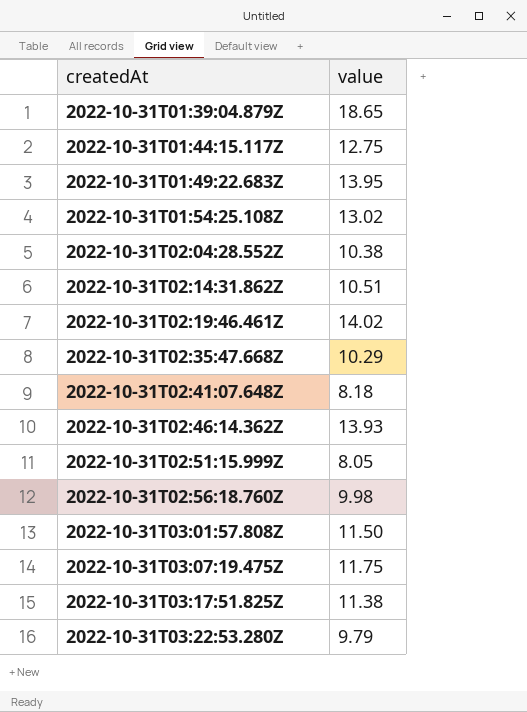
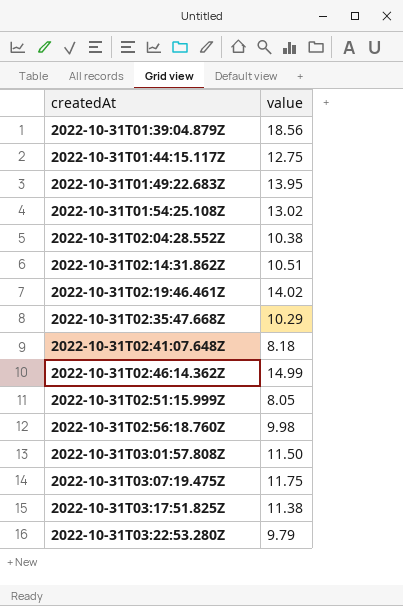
2022-10-31T01:39:04.879Z | value: 18.65 -> 18.56
2022-10-31T02:46:14.362Z | value: 13.93 -> 14.99

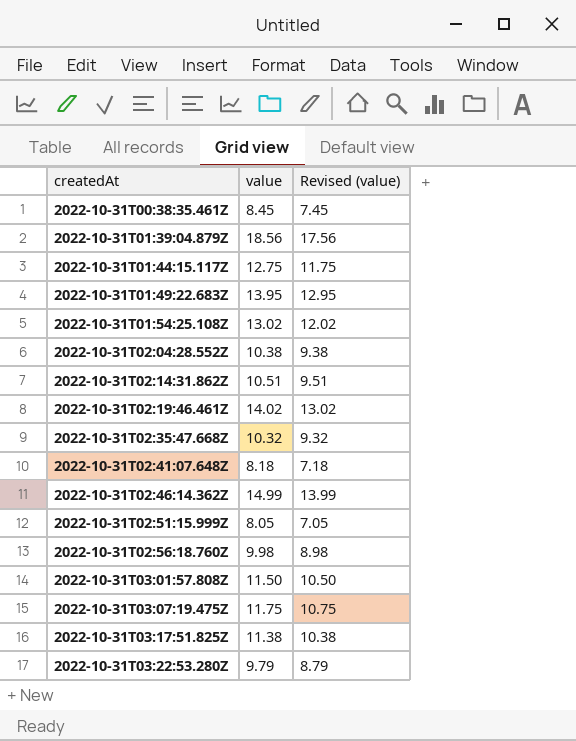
column Revised (value) | formula: none -> [value] - 1
row 2022-10-31T00:38:35.461Z: none -> 8.45 | 7.45
2022-10-31T02:35:47.668Z | value: 10.29 -> 10.32

